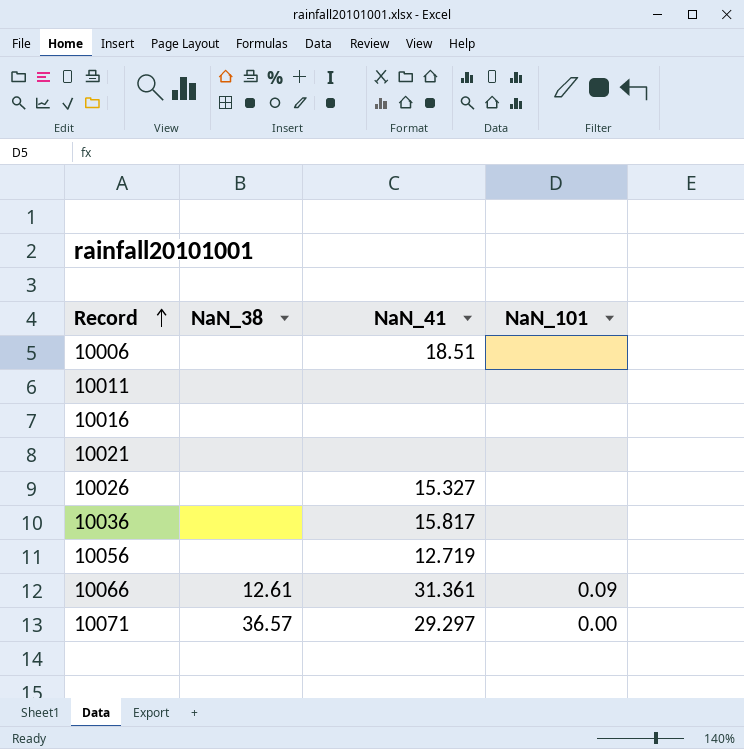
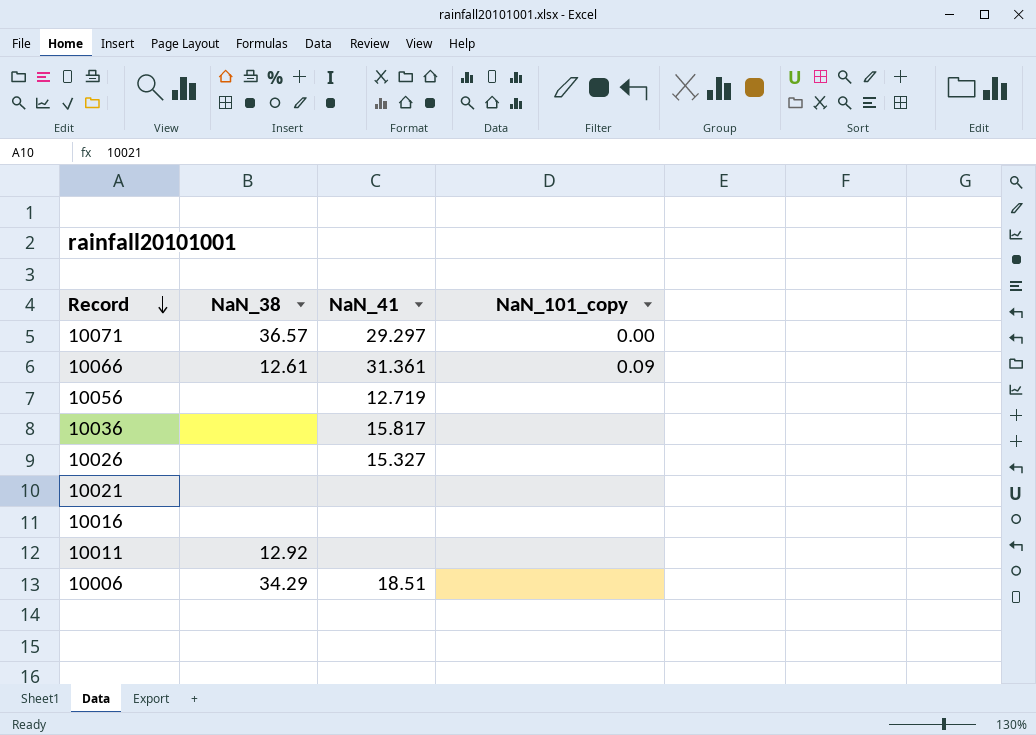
row order: Record ascending -> Record descending
column name: NaN_101 -> NaN_101_copy
10011 | NaN_38: none -> 12.92
10006 | NaN_38: none -> 34.29

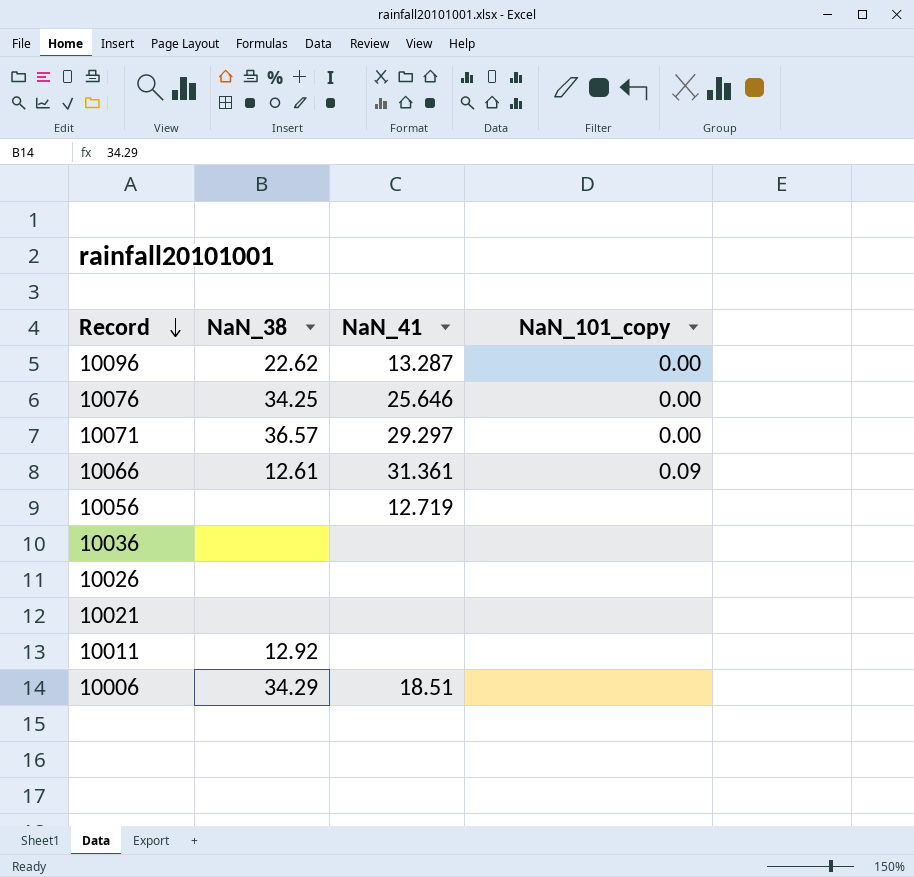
row 10016: none | none | none -> none
row 10096: none -> 22.62 | 13.287 | 0.00
row 10076: none -> 34.25 | 25.646 | 0.00
10036 | NaN_41: 15.817 -> none
10026 | NaN_41: 15.327 -> none

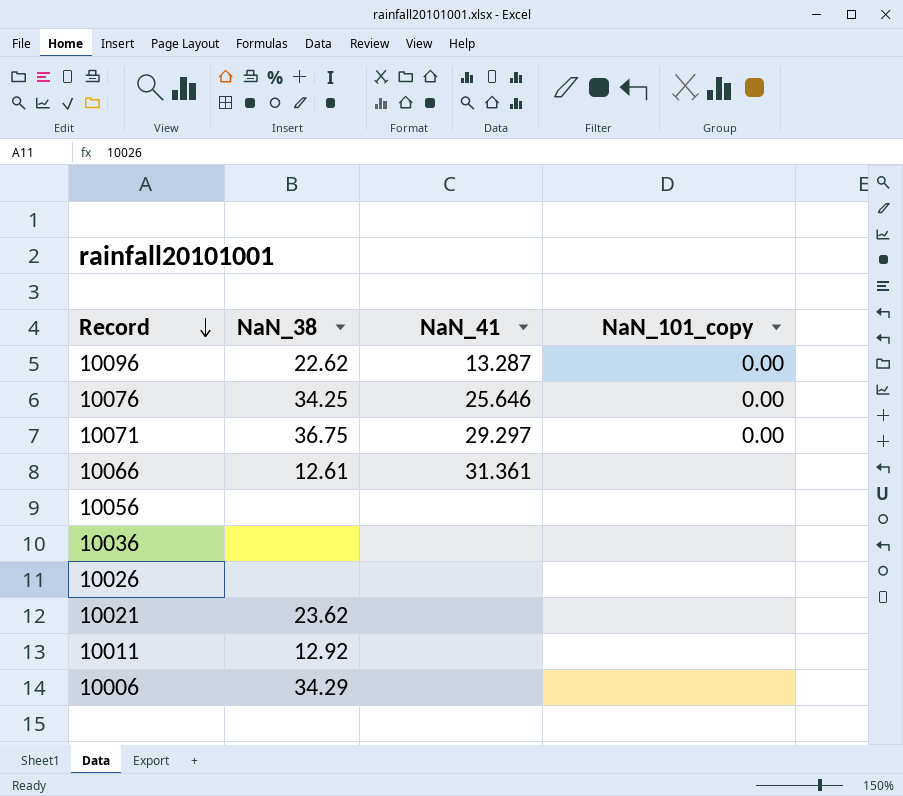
10071 | NaN_38: 36.57 -> 36.75
10066 | NaN_101_copy: 0.09 -> none
10056 | NaN_41: 12.719 -> none
10021 | NaN_38: none -> 23.62
10006 | NaN_41: 18.51 -> none

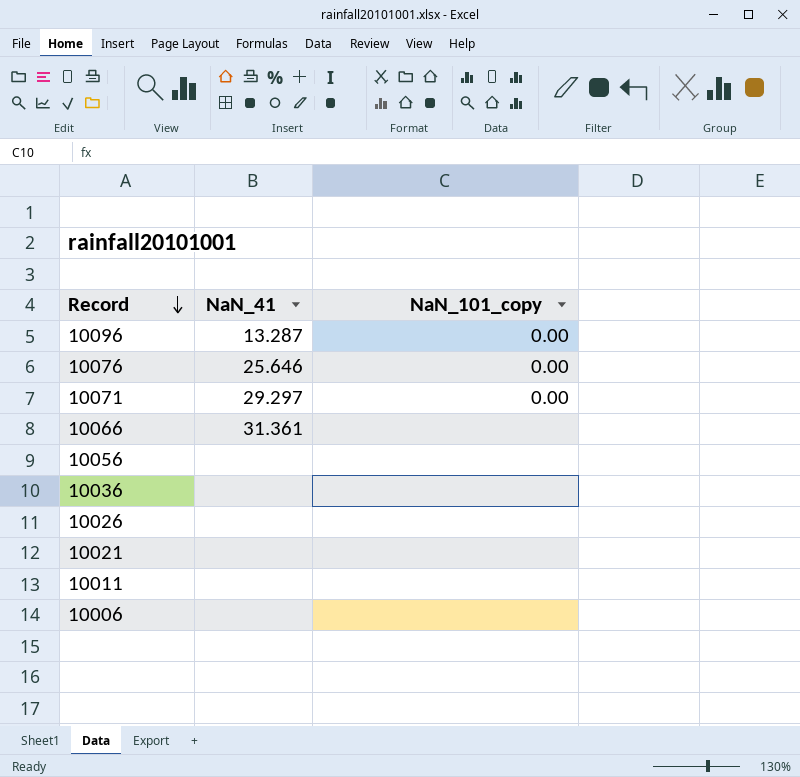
column NaN_38 | position: 2 -> none

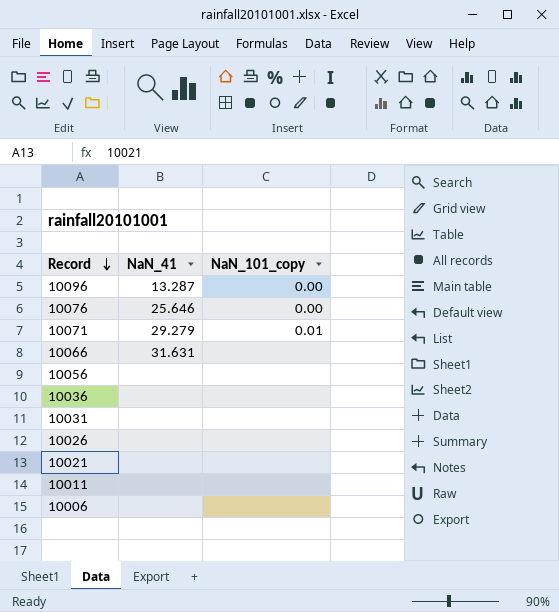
10071 | NaN_41: 29.297 -> 29.279
10071 | NaN_101_copy: 0.00 -> 0.01
10066 | NaN_41: 31.361 -> 31.631
row 10031: none -> none | none

